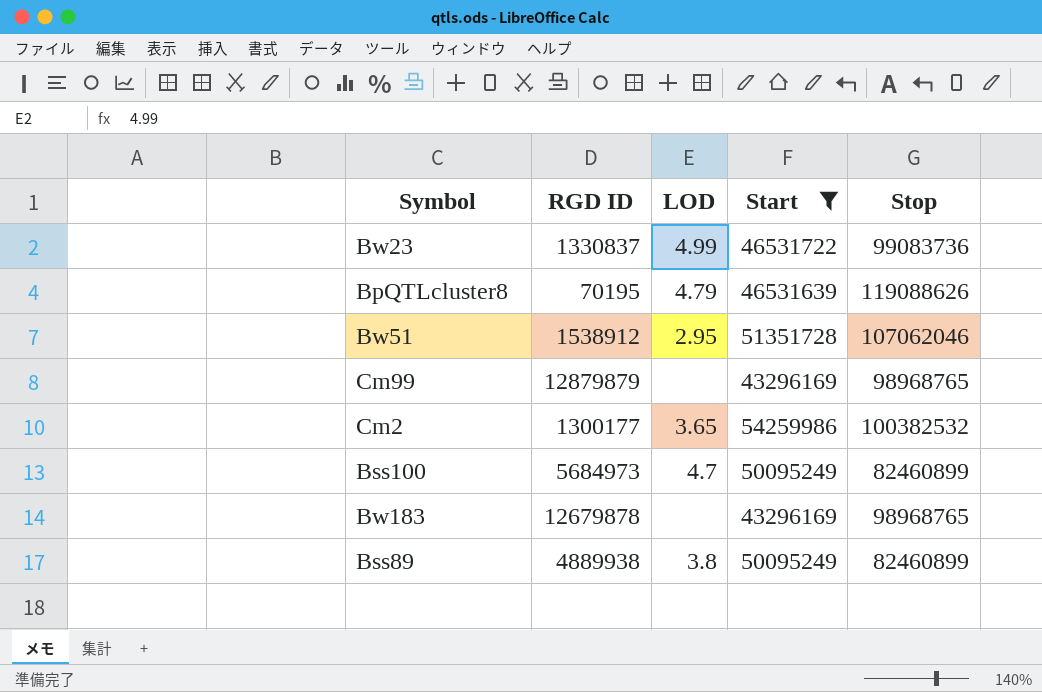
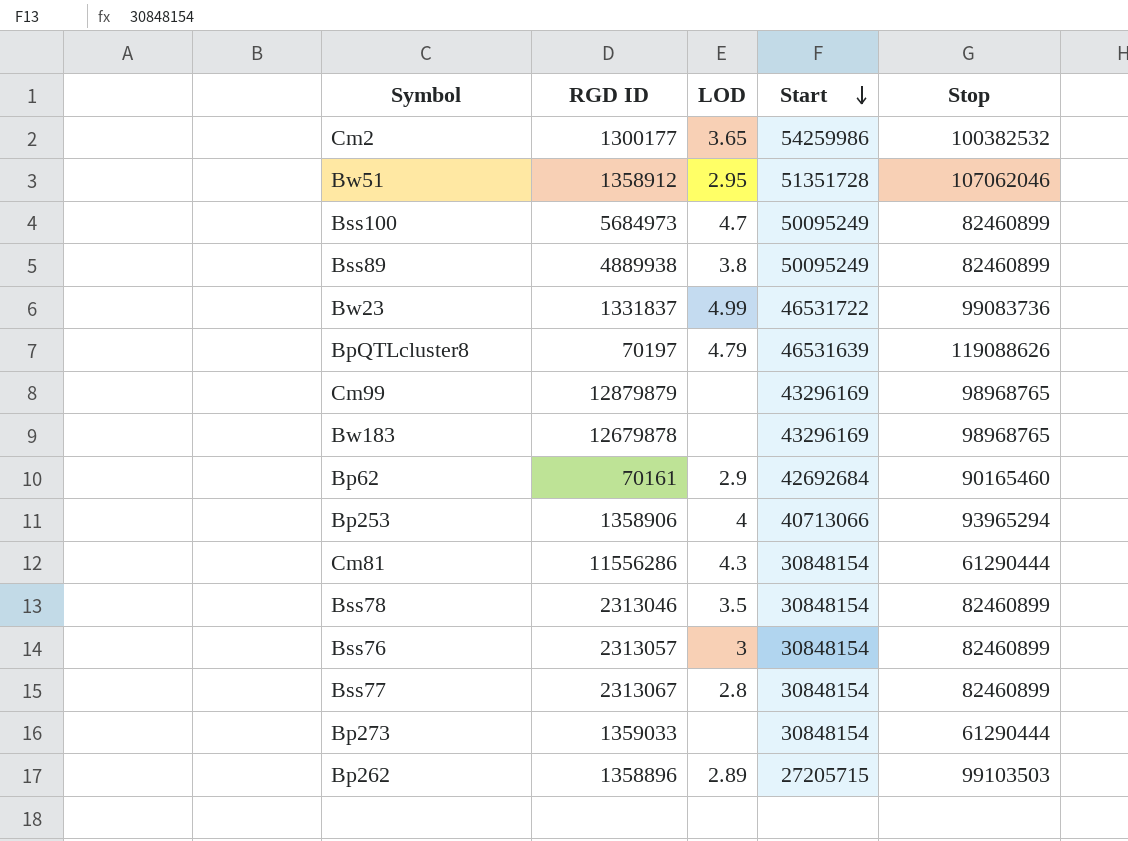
filter: Start >= 43296169 -> none
row order: none -> Start descending
Bw51 | RGD ID: 1538912 -> 1358912
Bw23 | RGD ID: 1330837 -> 1331837
BpQTLcluster8 | RGD ID: 70195 -> 70197

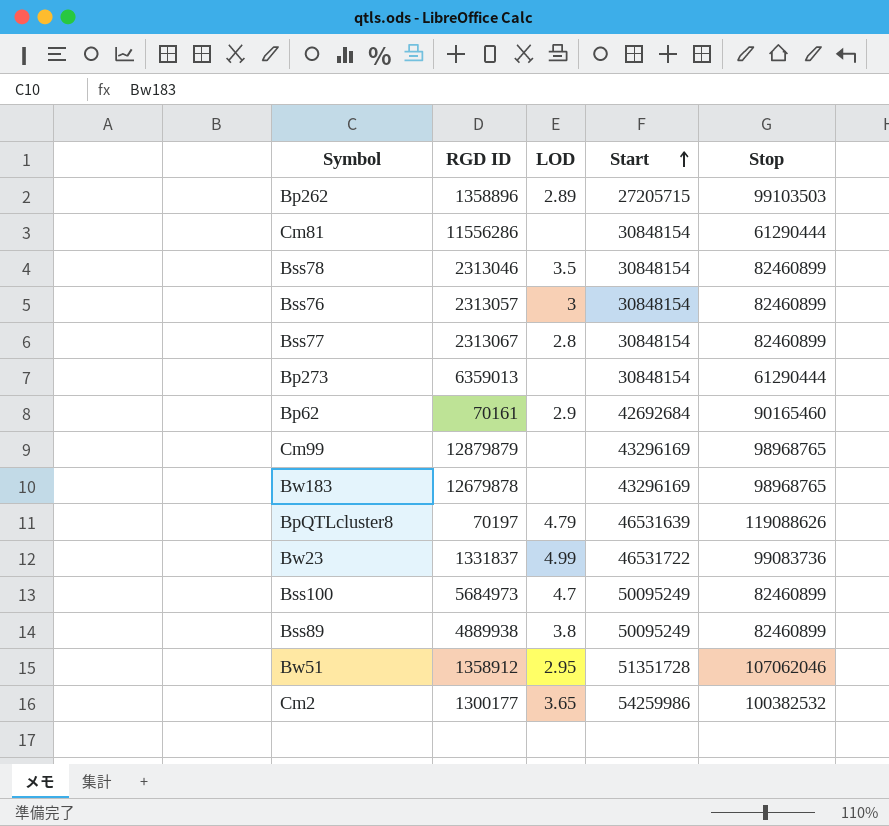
row order: Start descending -> Start ascending
row Bp253: 1358906 | 4 | 40713066 | 93965294 -> none
Cm81 | LOD: 4.3 -> none
Bp273 | RGD ID: 1359033 -> 6359013

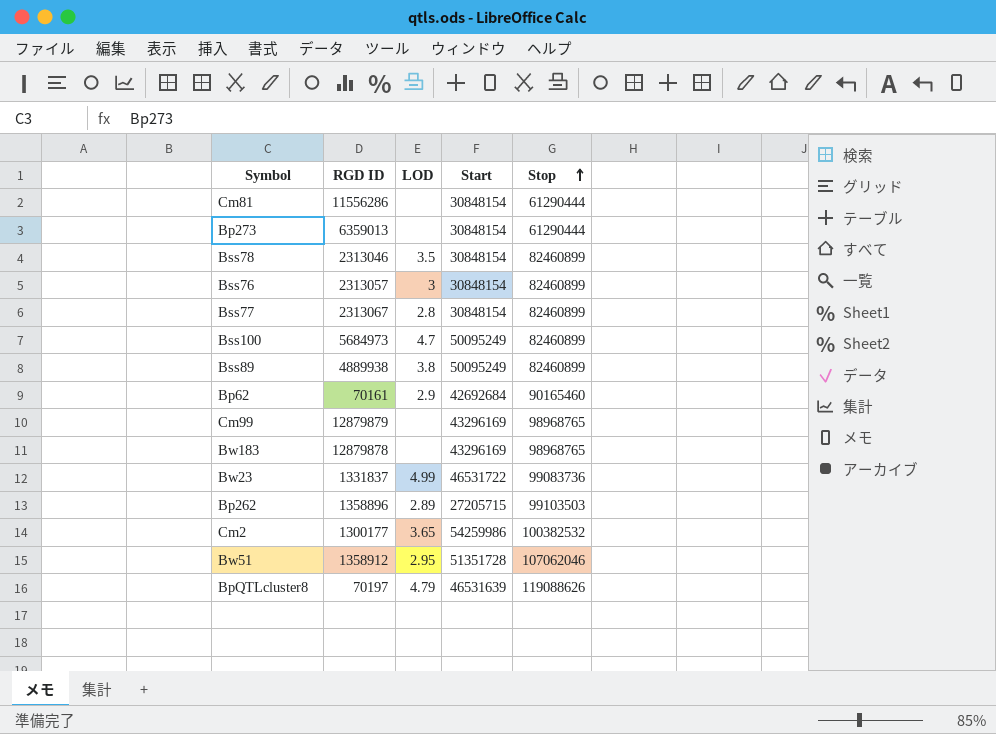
row order: Start ascending -> Stop ascending
Bw183 | RGD ID: 12679878 -> 12879878

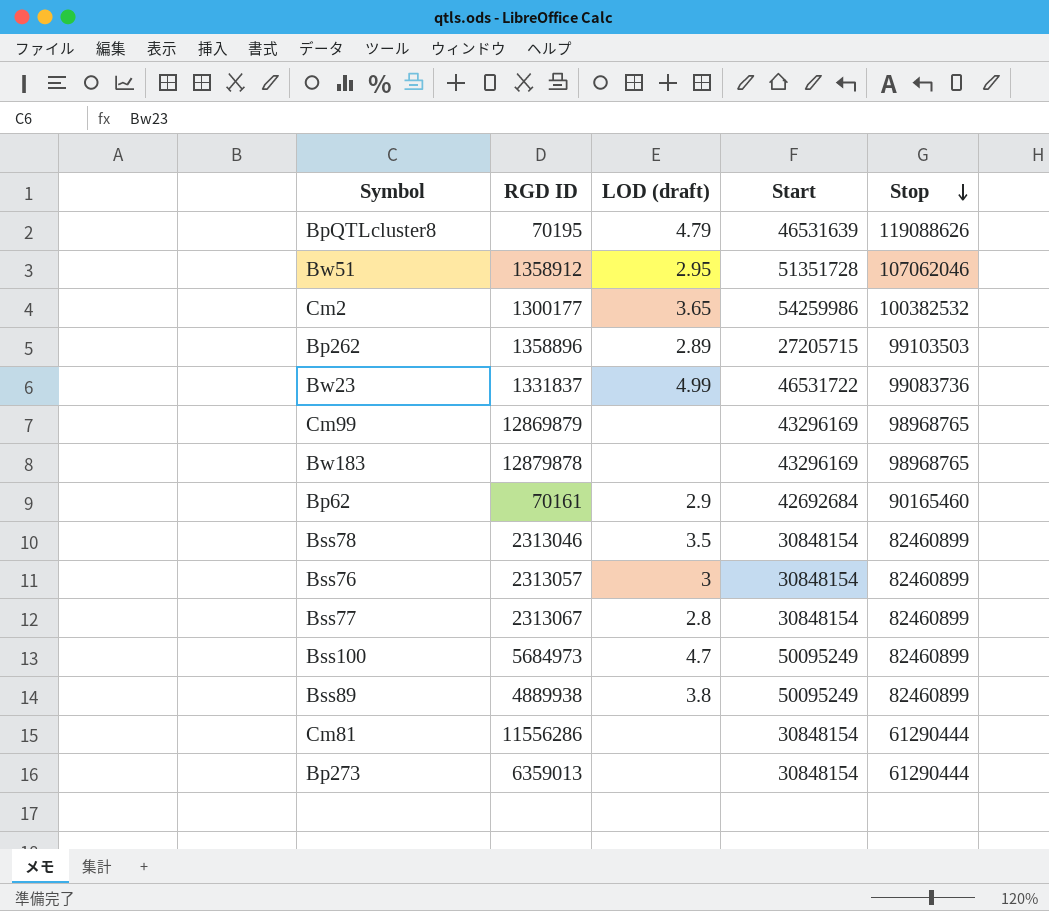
row order: Stop ascending -> Stop descending
column name: LOD -> LOD (draft)
BpQTLcluster8 | RGD ID: 70197 -> 70195
Cm99 | RGD ID: 12879879 -> 12869879

